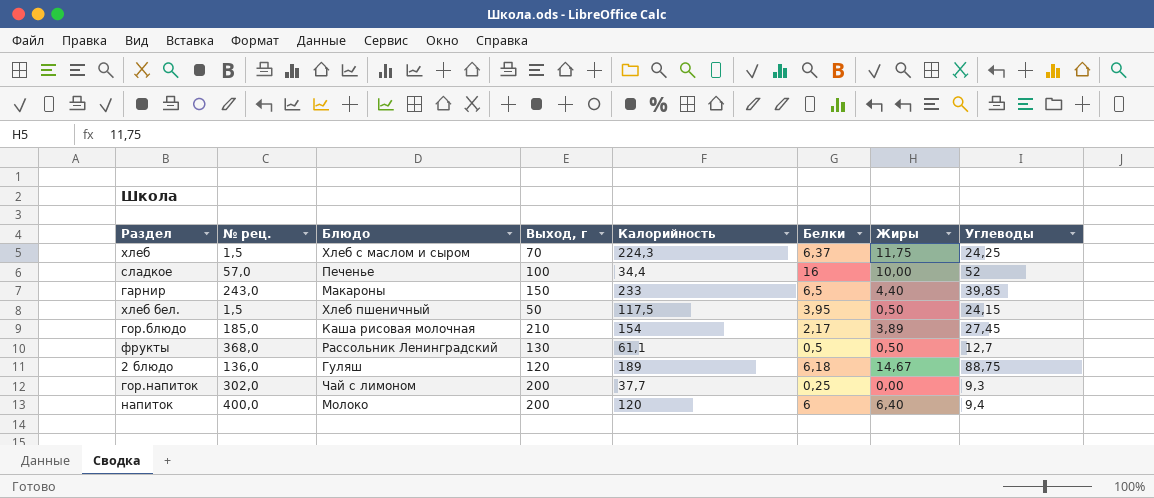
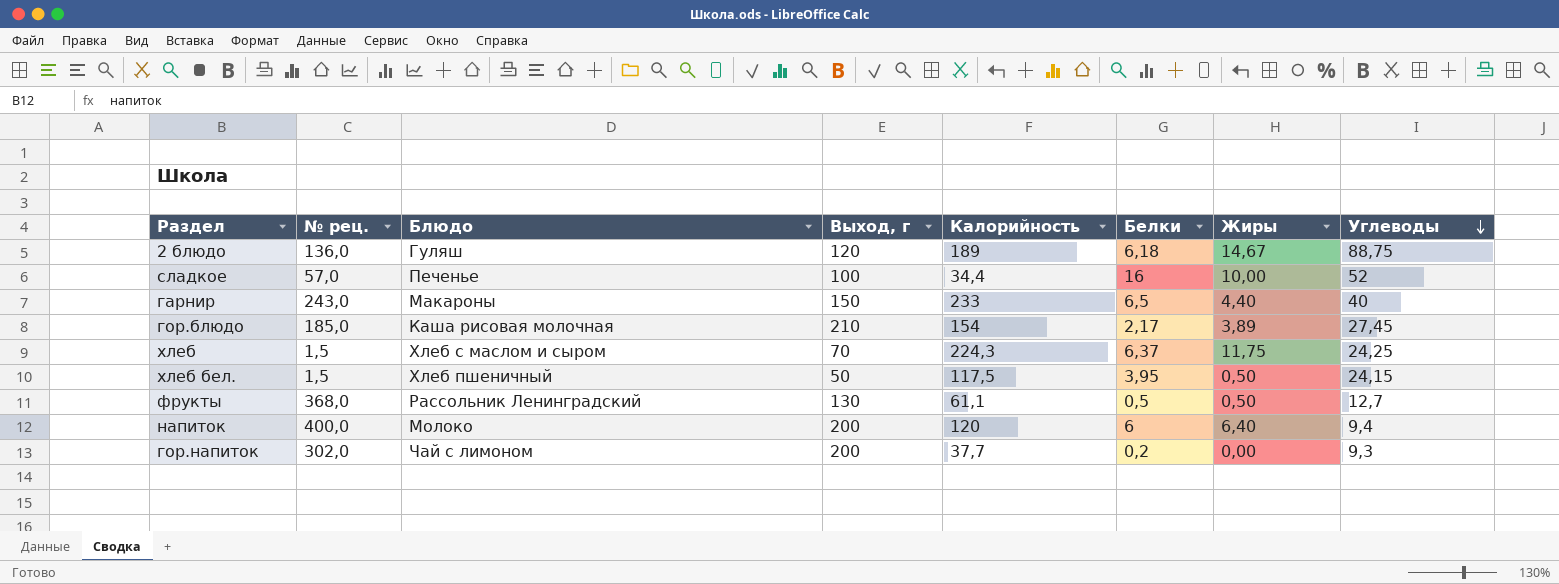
row order: none -> Углеводы descending
гарнир | Углеводы: 39,85 -> 40
гор.напиток | Белки: 0,25 -> 0,2

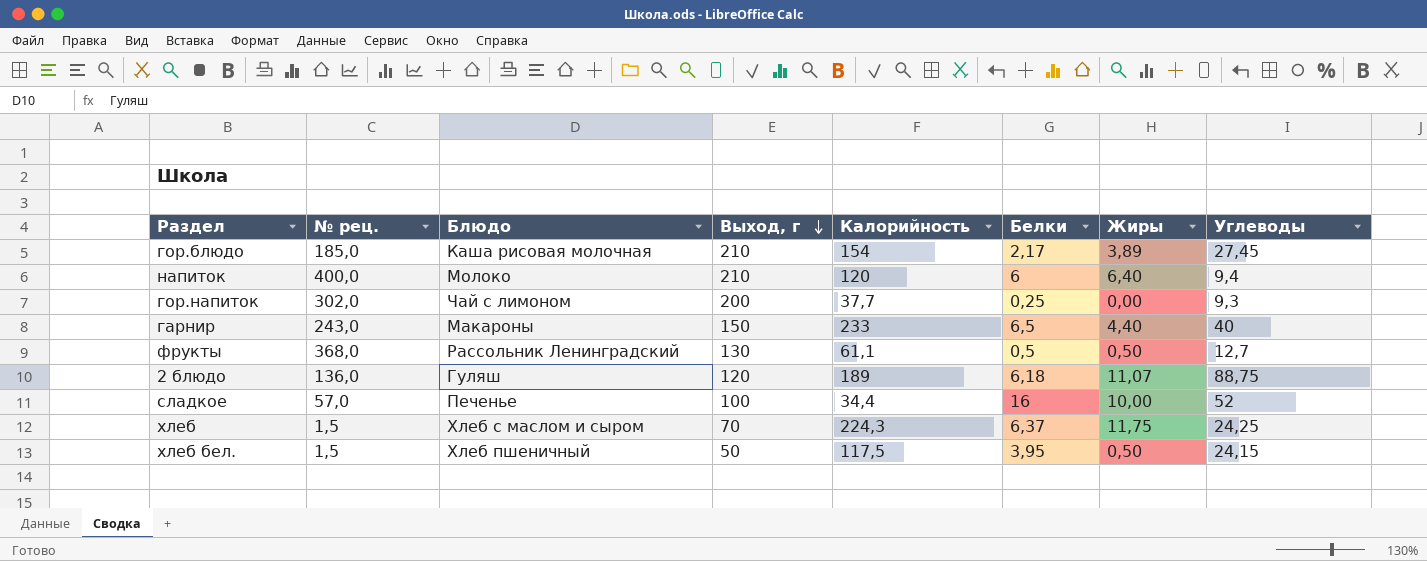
row order: Углеводы descending -> Выход, г descending
напиток | Выход, г: 200 -> 210
гор.напиток | Белки: 0,2 -> 0,25
2 блюдо | Жиры: 14,67 -> 11,07

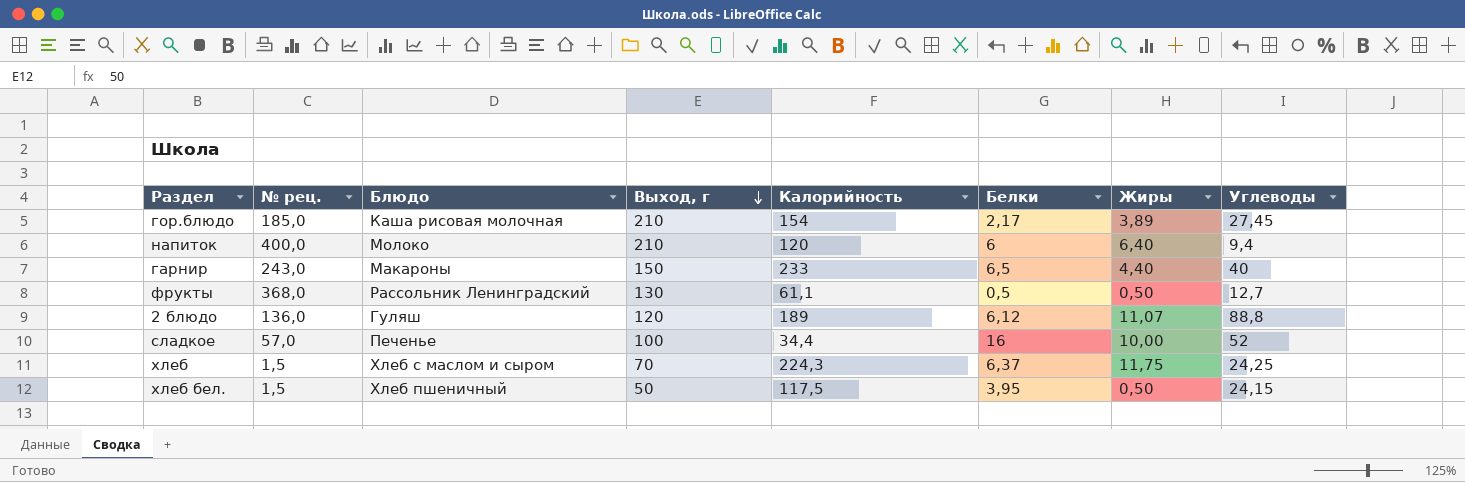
row гор.напиток: 302,0 | Чай с лимоном | 200 | 37,7 | 0,25 | 0,00 | 9,3 -> none
2 блюдо | Белки: 6,18 -> 6,12
2 блюдо | Углеводы: 88,75 -> 88,8

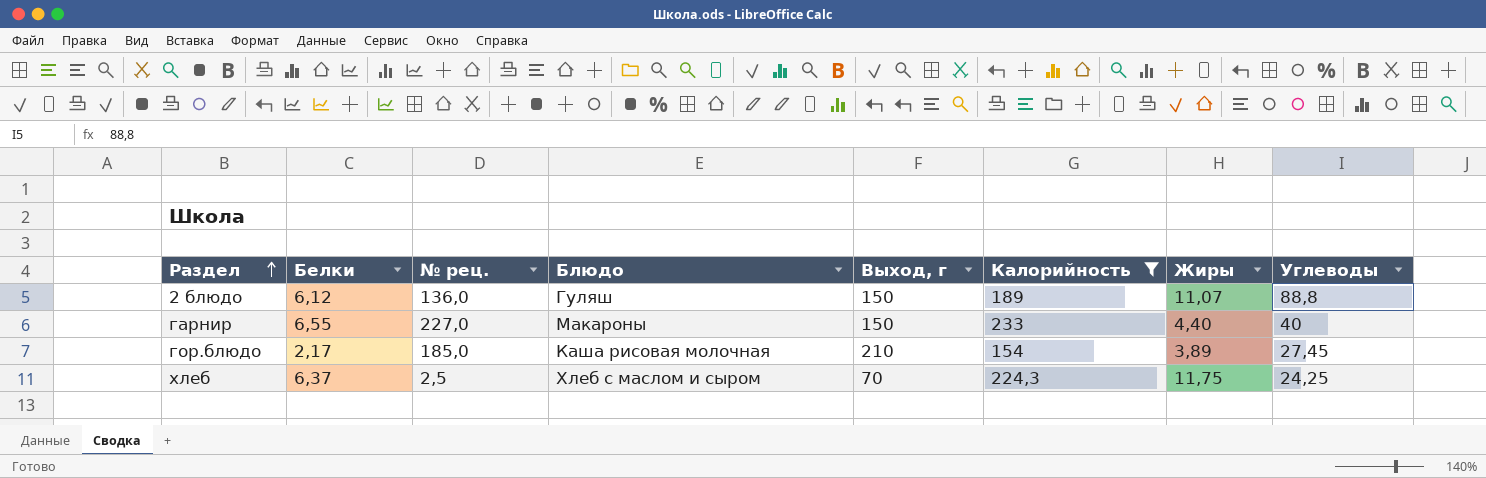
filter: none -> Калорийность >= 154
row order: Выход, г descending -> Раздел ascending
column Белки | position: 6 -> 2
2 блюдо | Выход, г: 120 -> 150
гарнир | Белки: 6,5 -> 6,55
гарнир | № рец.: 243,0 -> 227,0
хлеб | № рец.: 1,5 -> 2,5

